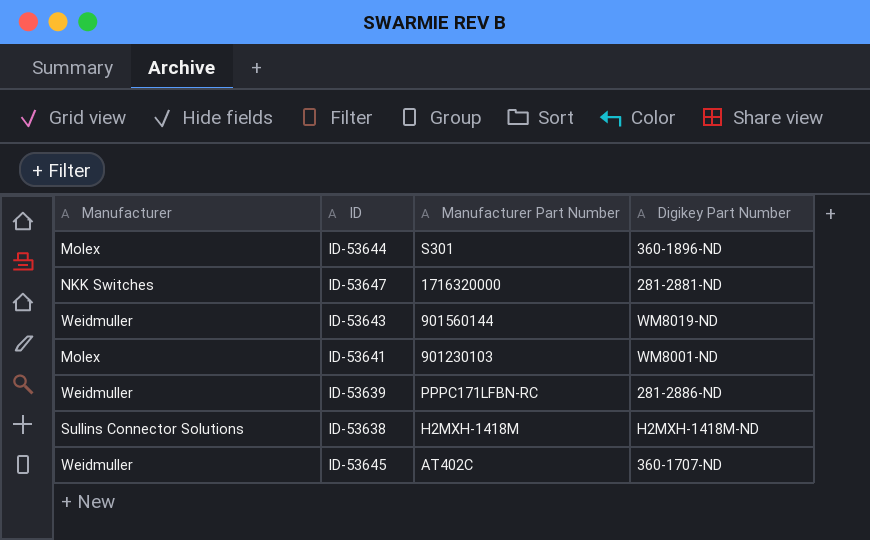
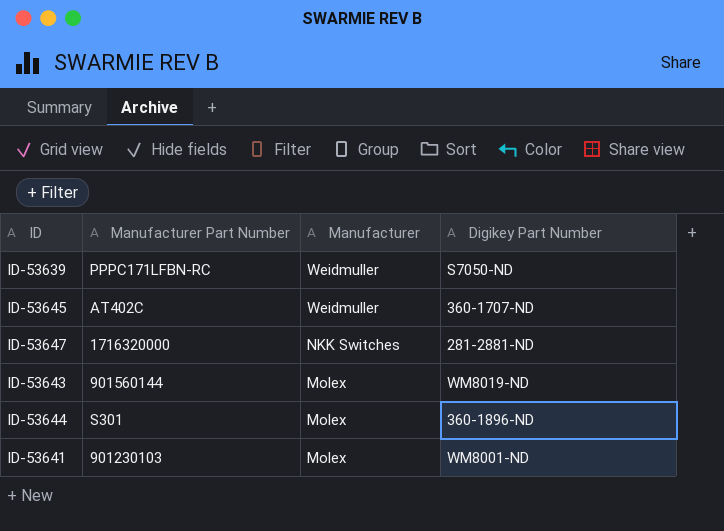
row order: none -> Manufacturer descending
column Manufacturer | position: 1 -> 3
row ID-53638: Sullins Connector Solutions | H2MXH-1418M | H2MXH-1418M-ND -> none
ID-53639 | Digikey Part Number: 281-2886-ND -> S7050-ND
ID-53643 | Manufacturer: Weidmuller -> Molex

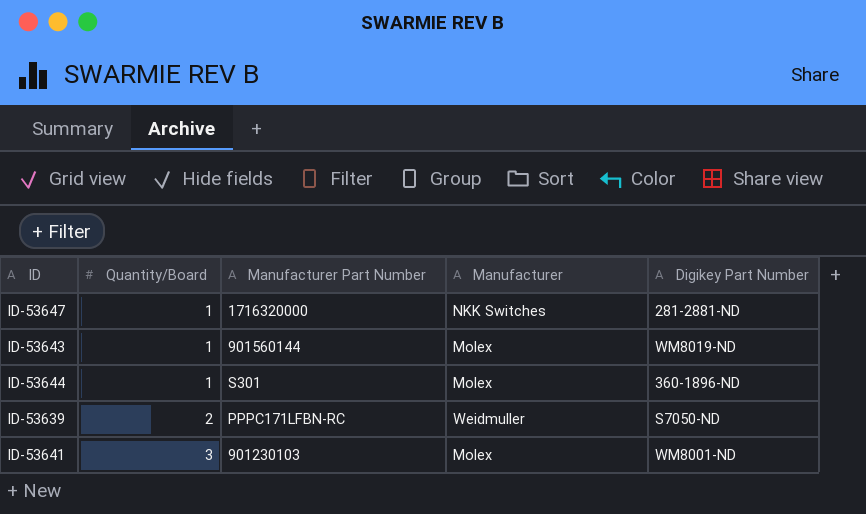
row order: Manufacturer descending -> Quantity/Board ascending
column Quantity/Board | position: none -> 2
row ID-53645: AT402C | Weidmuller | 360-1707-ND -> none

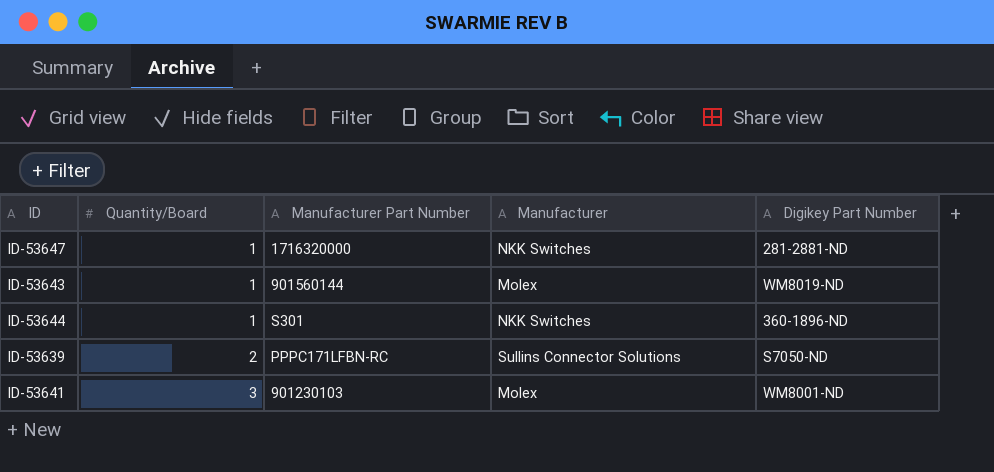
ID-53644 | Manufacturer: Molex -> NKK Switches
ID-53639 | Manufacturer: Weidmuller -> Sullins Connector Solutions

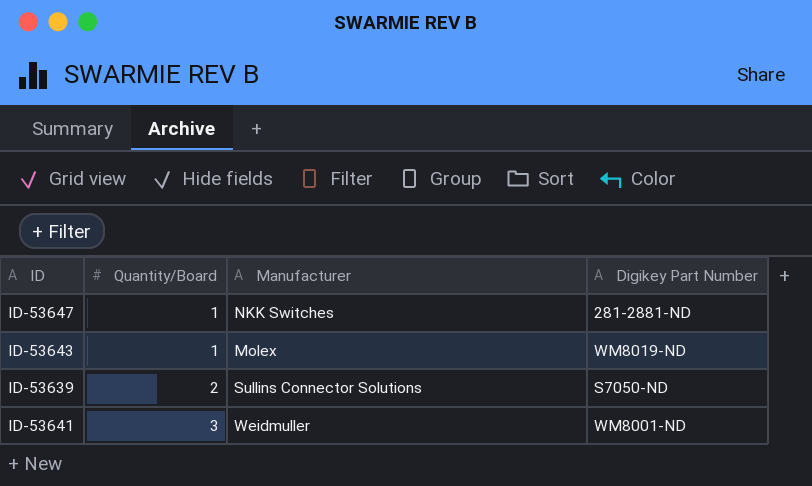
column Manufacturer Part Number | position: 3 -> none
row ID-53644: 1 | S301 | NKK Switches | 360-1896-ND -> none
ID-53641 | Manufacturer: Molex -> Weidmuller

